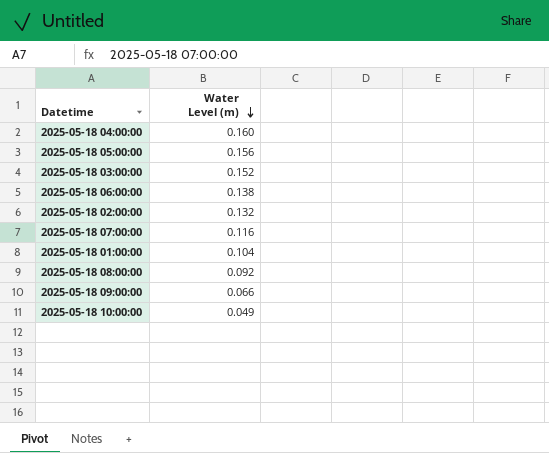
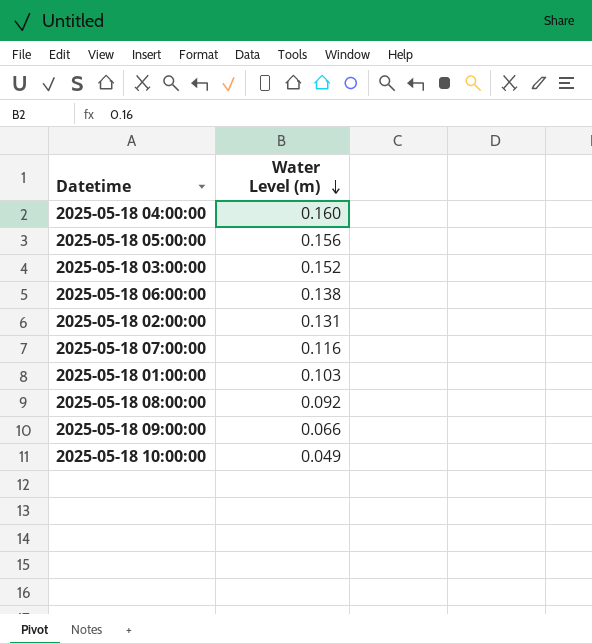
2025-05-18 02:00:00 | Water Level (m): 0.132 -> 0.131
2025-05-18 01:00:00 | Water Level (m): 0.104 -> 0.103

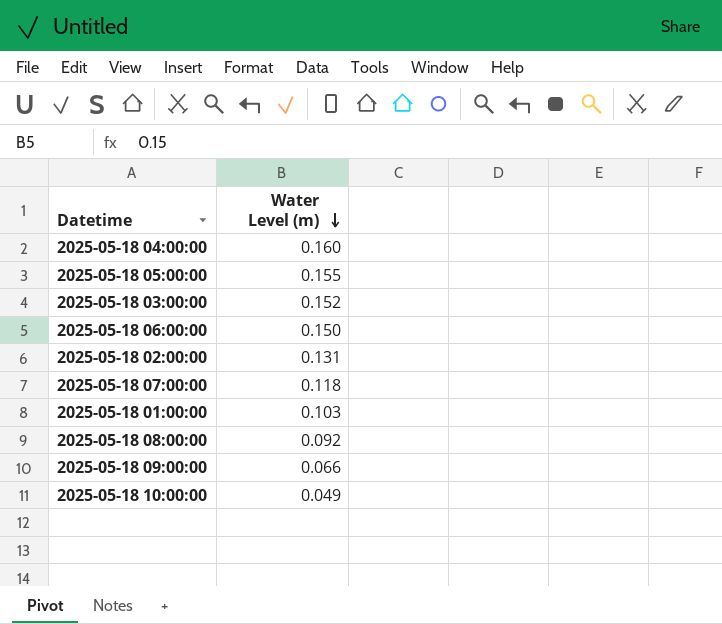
2025-05-18 05:00:00 | Water Level (m): 0.156 -> 0.155
2025-05-18 06:00:00 | Water Level (m): 0.138 -> 0.150
2025-05-18 07:00:00 | Water Level (m): 0.116 -> 0.118

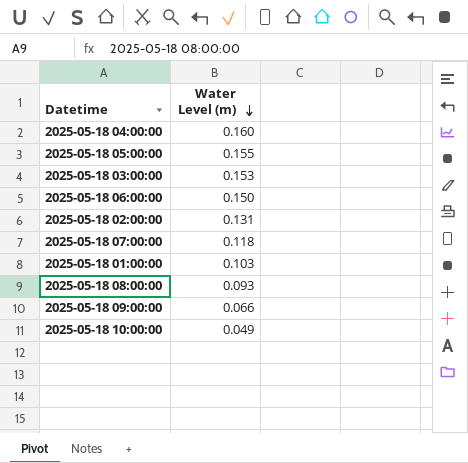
2025-05-18 03:00:00 | Water Level (m): 0.152 -> 0.153
2025-05-18 08:00:00 | Water Level (m): 0.092 -> 0.093

